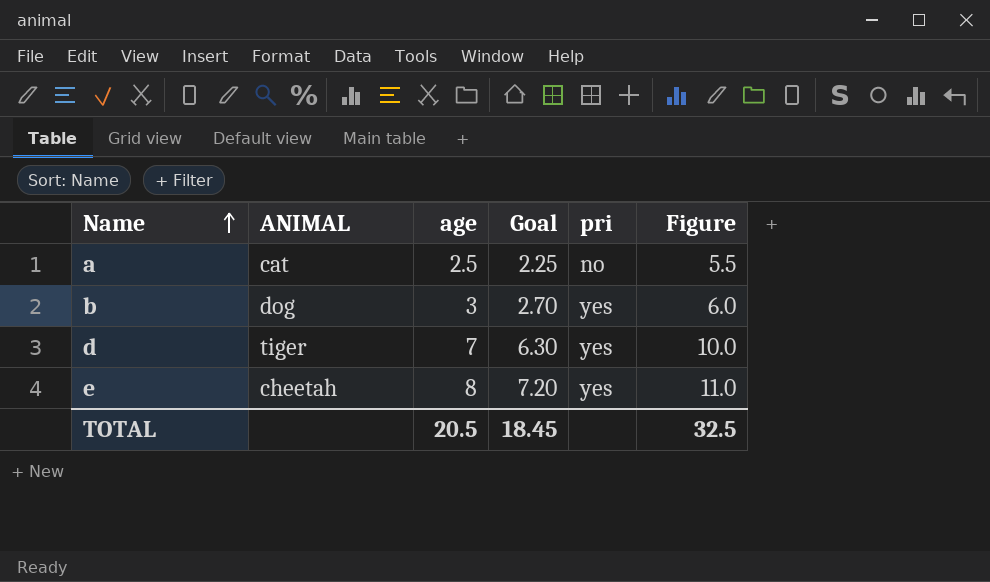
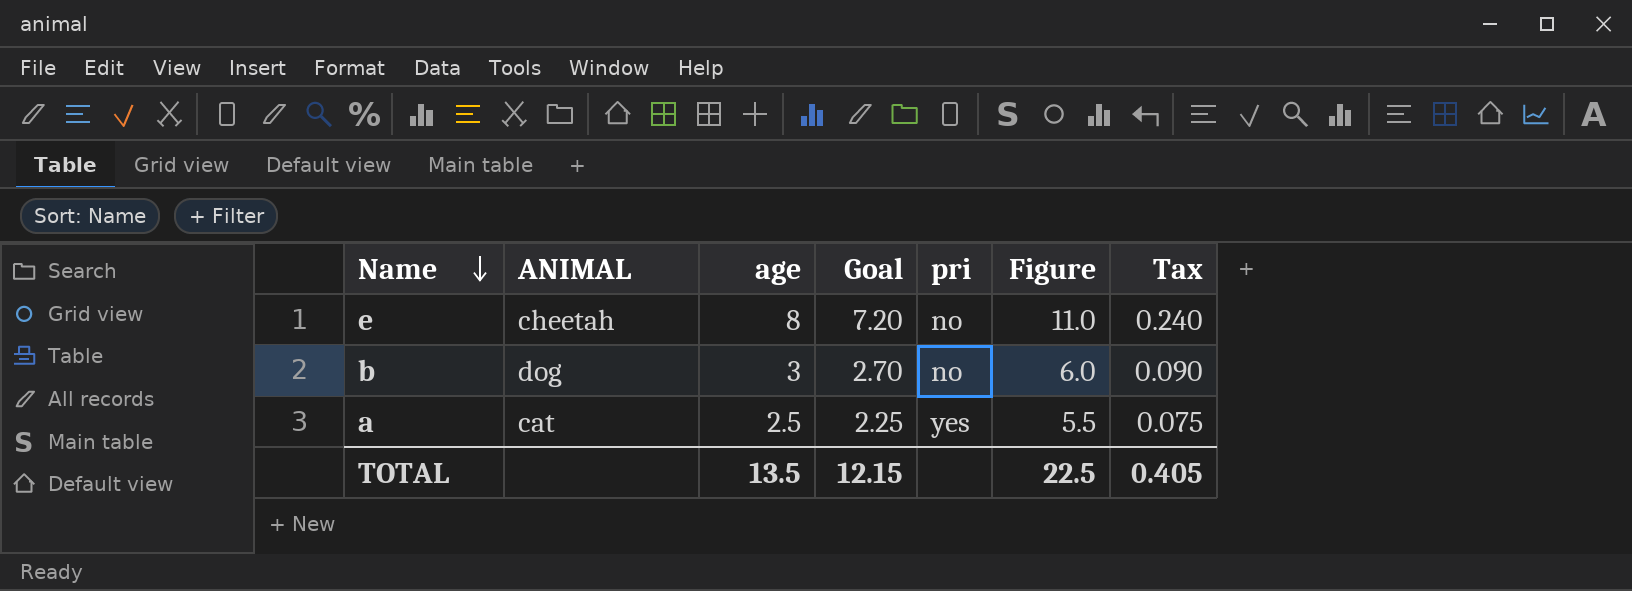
row order: Name ascending -> Name descending
column Tax | formula: none -> [age] * 0.03
row d: tiger | 7 | 6.30 | yes | 10.0 -> none
e | pri: yes -> no
b | pri: yes -> no
a | pri: no -> yes
TOTAL | age: 20.5 -> 13.5
TOTAL | Goal: 18.45 -> 12.15
TOTAL | Figure: 32.5 -> 22.5

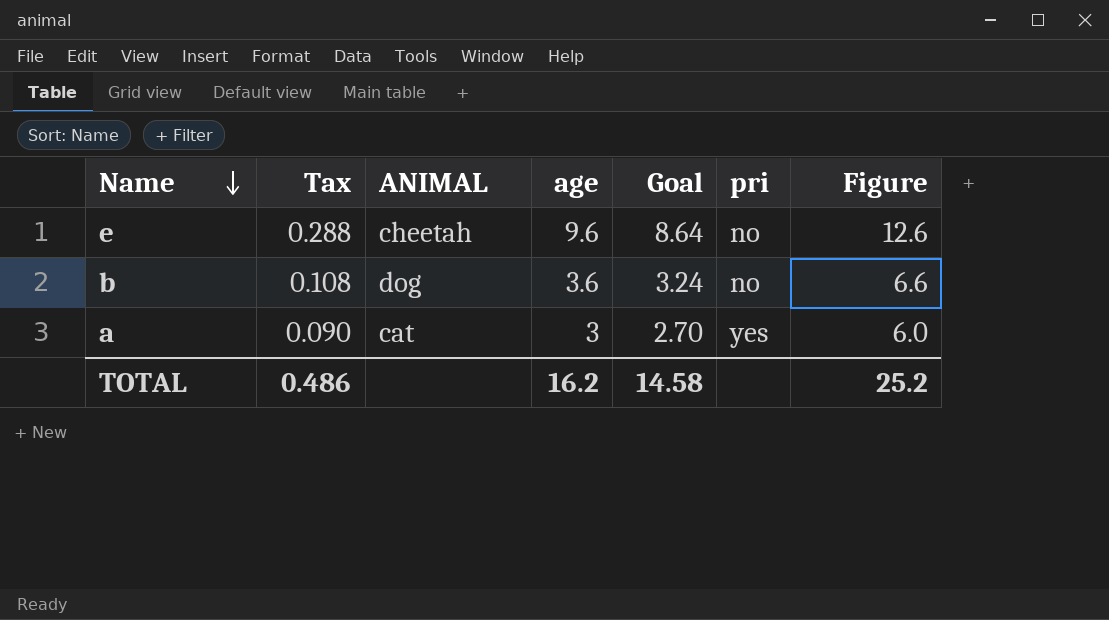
column Tax | position: 7 -> 2
e | Tax: 0.240 -> 0.288
e | age: 8 -> 9.6
e | Goal: 7.20 -> 8.64
e | Figure: 11.0 -> 12.6
b | Tax: 0.090 -> 0.108
b | age: 3 -> 3.6
b | Goal: 2.70 -> 3.24
b | Figure: 6.0 -> 6.6
a | Tax: 0.075 -> 0.090
a | age: 2.5 -> 3
a | Goal: 2.25 -> 2.70
a | Figure: 5.5 -> 6.0
TOTAL | Tax: 0.405 -> 0.486
TOTAL | age: 13.5 -> 16.2
TOTAL | Goal: 12.15 -> 14.58
TOTAL | Figure: 22.5 -> 25.2

